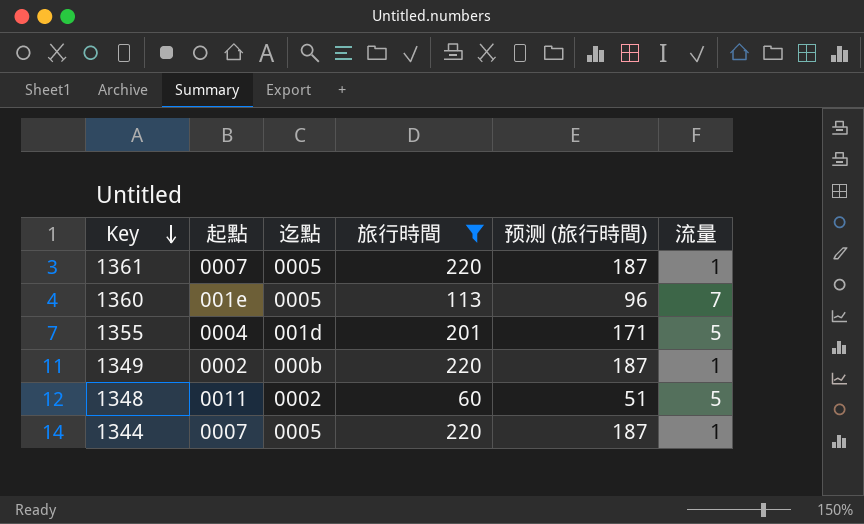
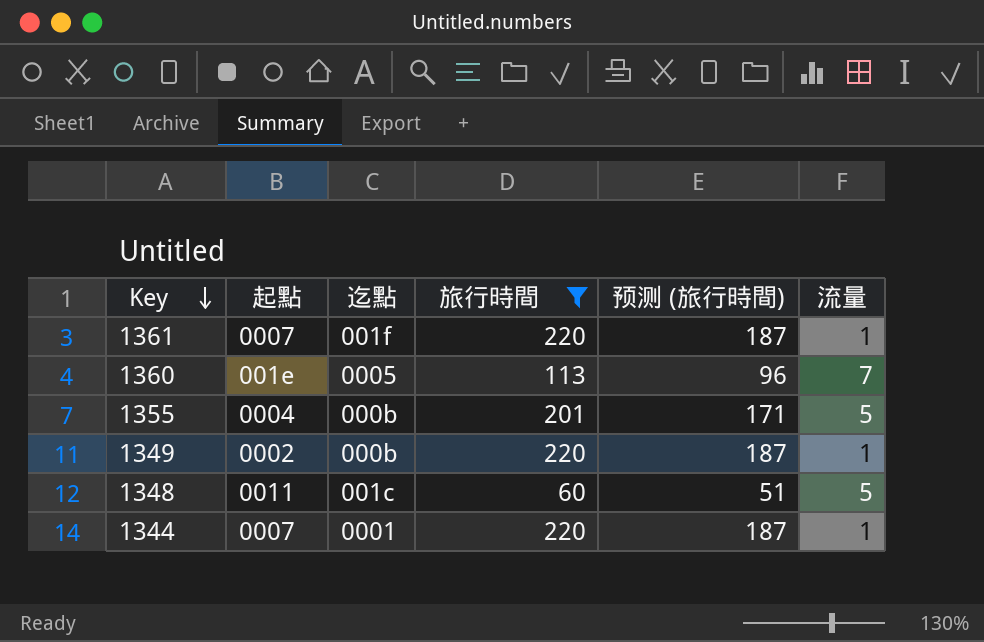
1361 | 迄點: 0005 -> 001f
1355 | 迄點: 001d -> 000b
1348 | 迄點: 0002 -> 001c
1344 | 迄點: 0005 -> 0001

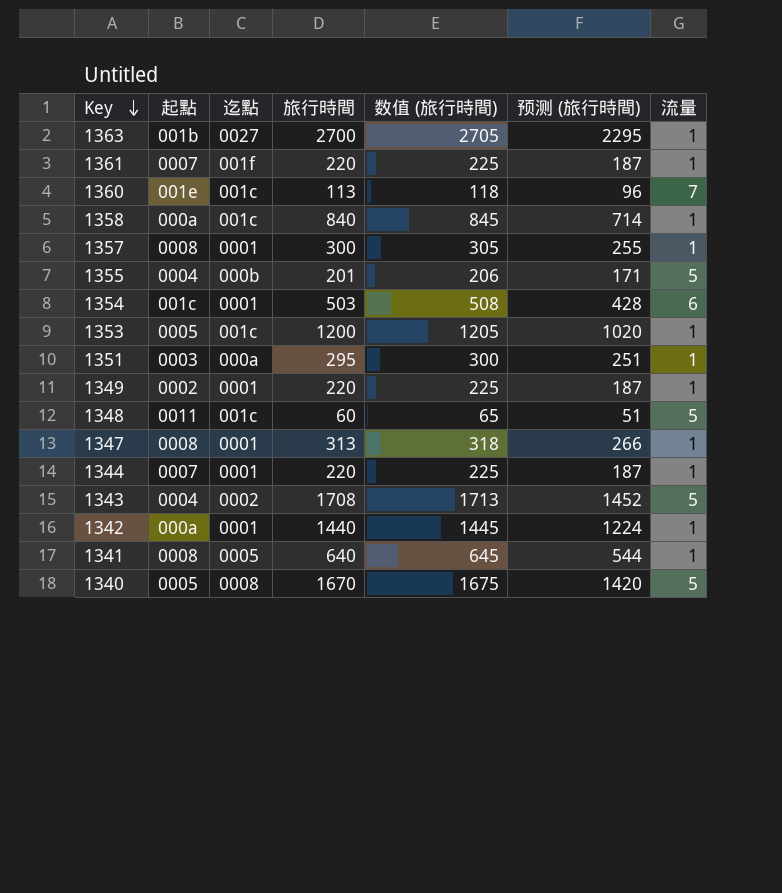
filter: 旅行時間 <= 220 -> none
column 数值 (旅行時間) | formula: none -> [旅行時間] + 5
1360 | 迄點: 0005 -> 001c
1349 | 迄點: 000b -> 0001

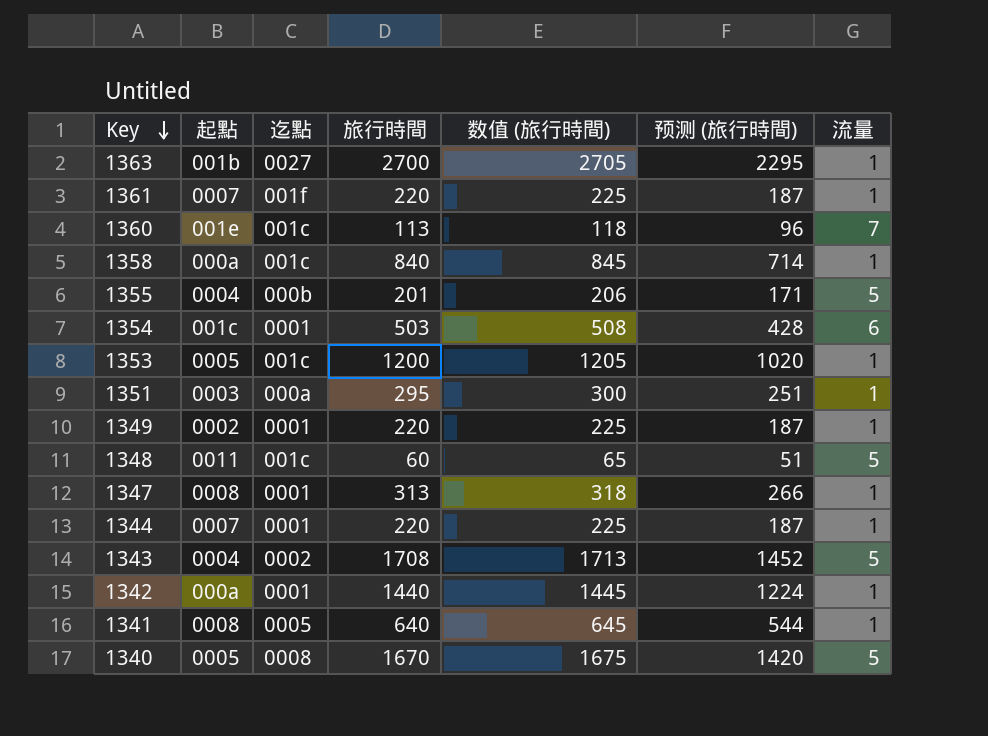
row 1357: 0008 | 0001 | 300 | 305 | 255 | 1 -> none

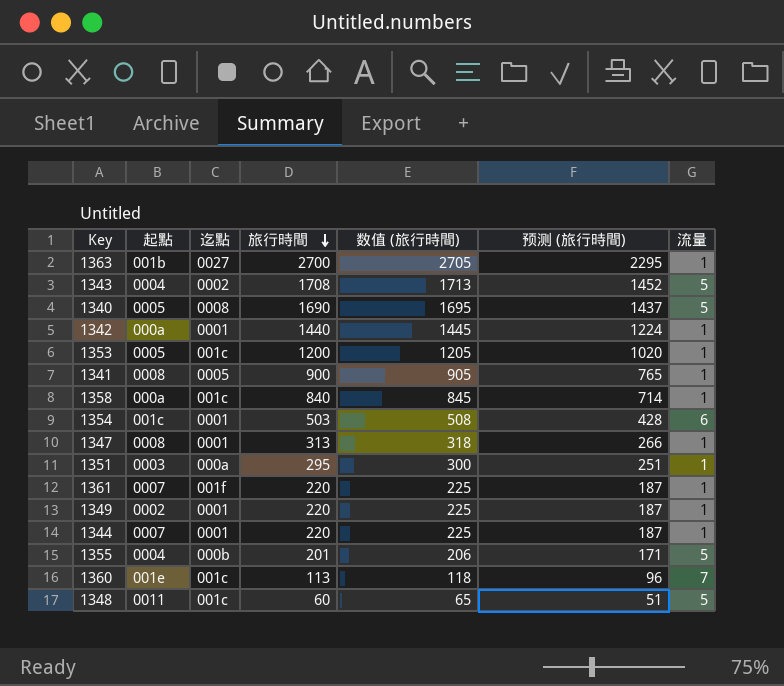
row order: Key descending -> 旅行時間 descending
1340 | 旅行時間: 1670 -> 1690
1340 | 数值 (旅行時間): 1675 -> 1695
1340 | 预测 (旅行時間): 1420 -> 1437
1341 | 旅行時間: 640 -> 900
1341 | 数值 (旅行時間): 645 -> 905
1341 | 预测 (旅行時間): 544 -> 765

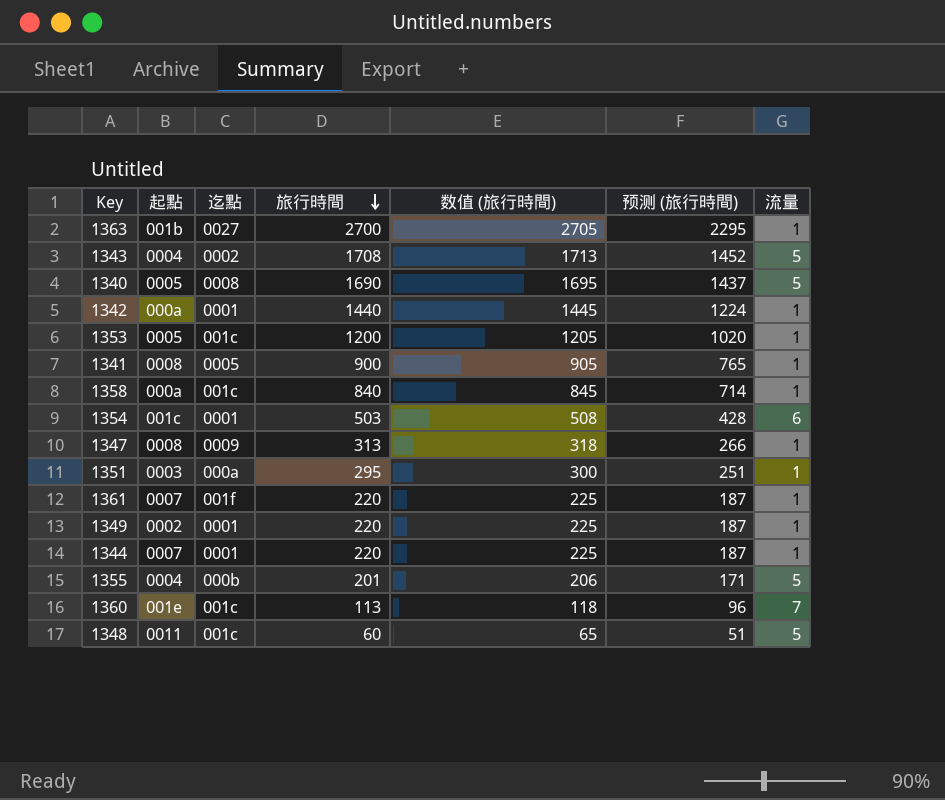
1347 | 迄點: 0001 -> 0009

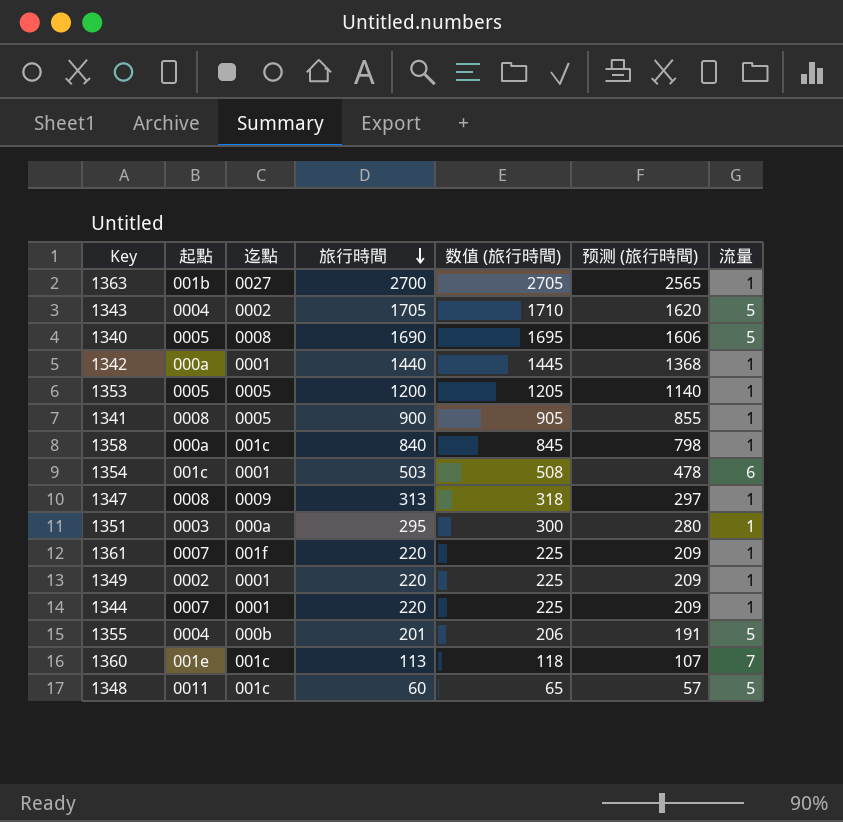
column 预测 (旅行時間) | formula: [旅行時間] * 0.85 -> [旅行時間] * 0.95
1343 | 旅行時間: 1708 -> 1705
1343 | 数值 (旅行時間): 1713 -> 1710
1353 | 迄點: 001c -> 0005

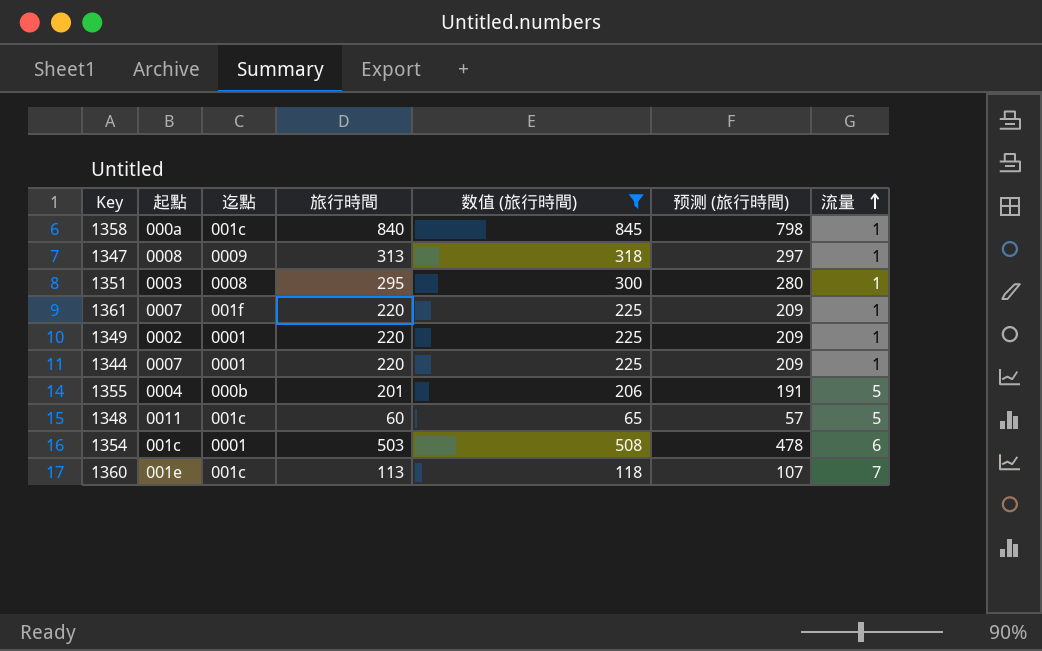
filter: none -> 数值 (旅行時間) <= 845
row order: 旅行時間 descending -> 流量 ascending
1351 | 迄點: 000a -> 0008

